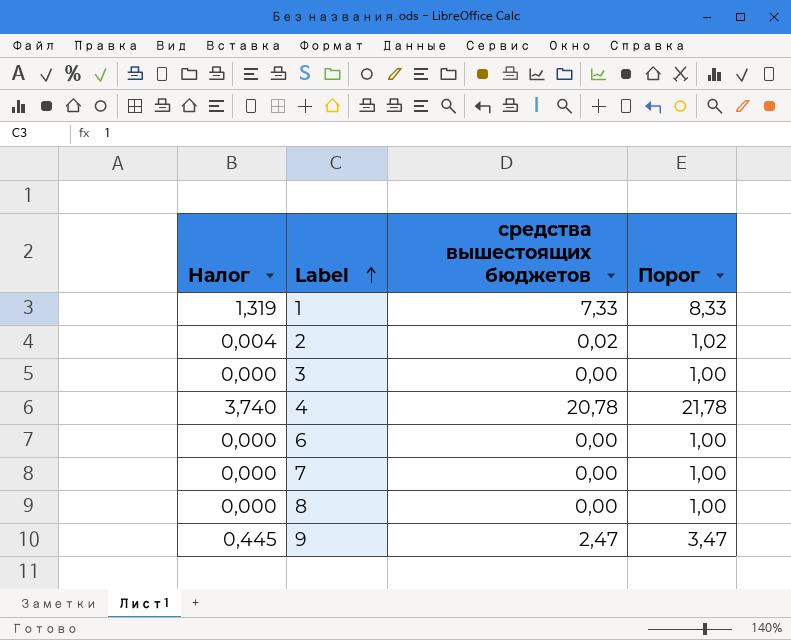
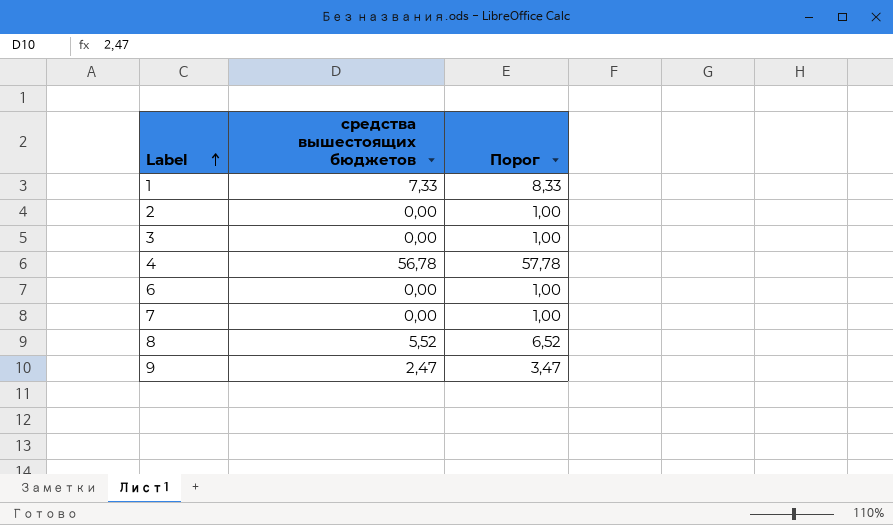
column Налог | formula: [средства вышестоящих бюджетов] * 0,18 -> none
2 | средства вышестоящих бюджетов: 0,02 -> 0,00
2 | Порог: 1,02 -> 1,00
4 | средства вышестоящих бюджетов: 20,78 -> 56,78
4 | Порог: 21,78 -> 57,78
8 | средства вышестоящих бюджетов: 0,00 -> 5,52
8 | Порог: 1,00 -> 6,52

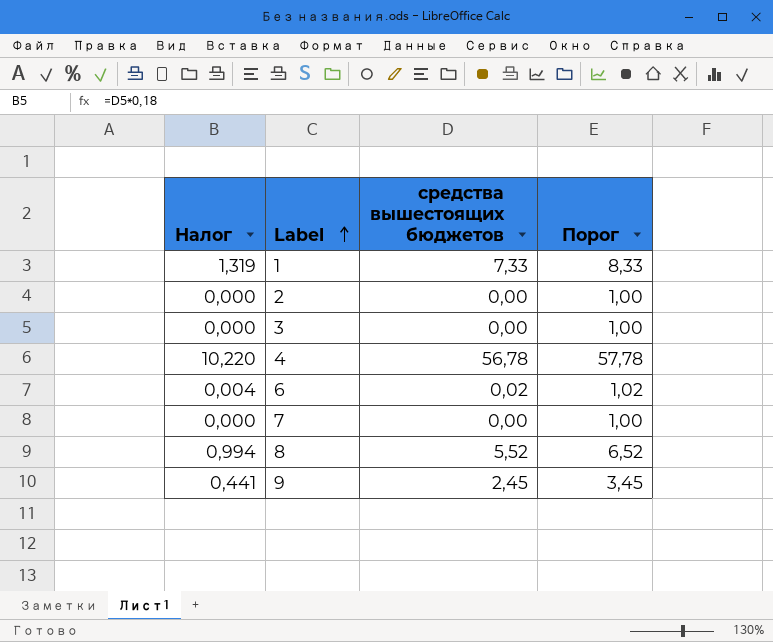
column Налог | formula: none -> [средства вышестоящих бюджетов] * 0,18
6 | средства вышестоящих бюджетов: 0,00 -> 0,02
6 | Порог: 1,00 -> 1,02
9 | средства вышестоящих бюджетов: 2,47 -> 2,45
9 | Порог: 3,47 -> 3,45

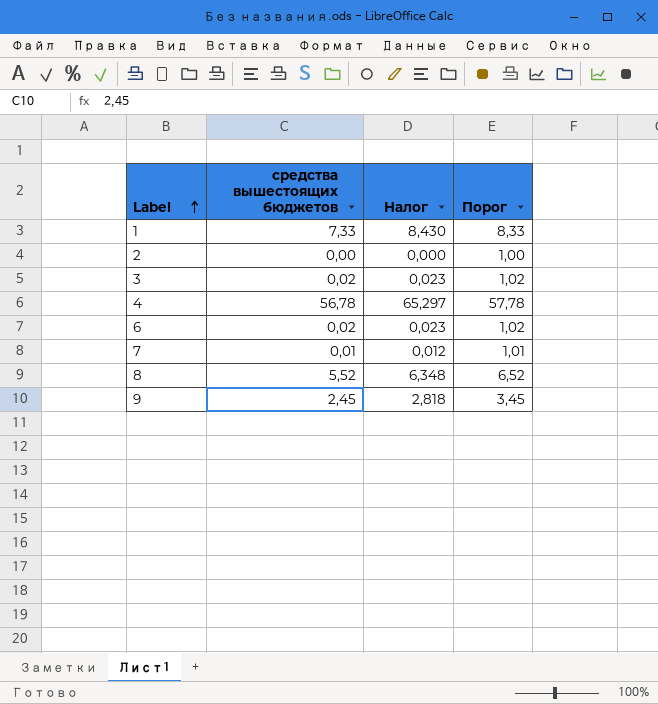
column Налог | formula: [средства вышестоящих бюджетов] * 0,18 -> [средства вышестоящих бюджетов] * 1,15
column Налог | position: 1 -> 3
3 | средства вышестоящих бюджетов: 0,00 -> 0,02
3 | Порог: 1,00 -> 1,02
7 | средства вышестоящих бюджетов: 0,00 -> 0,01
7 | Порог: 1,00 -> 1,01

